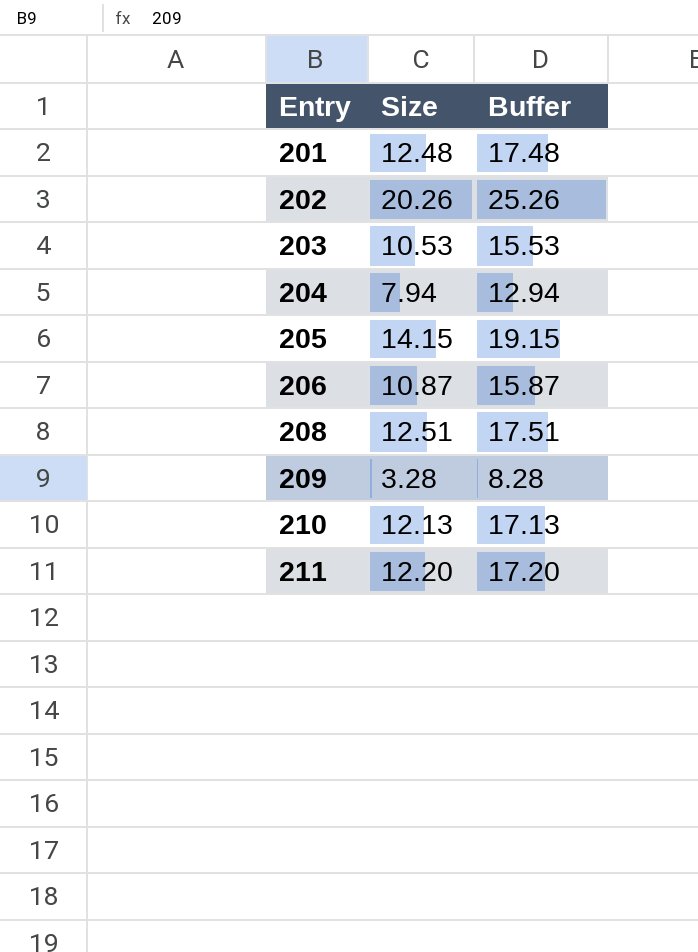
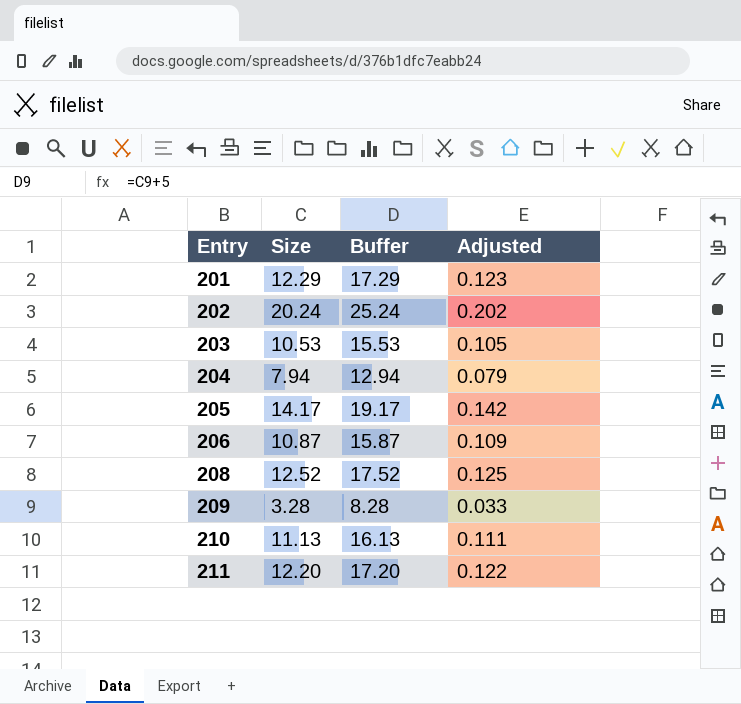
column Adjusted | formula: none -> [Size] * 0.01
201 | Size: 12.48 -> 12.29
201 | Buffer: 17.48 -> 17.29
202 | Size: 20.26 -> 20.24
202 | Buffer: 25.26 -> 25.24
205 | Size: 14.15 -> 14.17
205 | Buffer: 19.15 -> 19.17
208 | Size: 12.51 -> 12.52
208 | Buffer: 17.51 -> 17.52
210 | Size: 12.13 -> 11.13
210 | Buffer: 17.13 -> 16.13

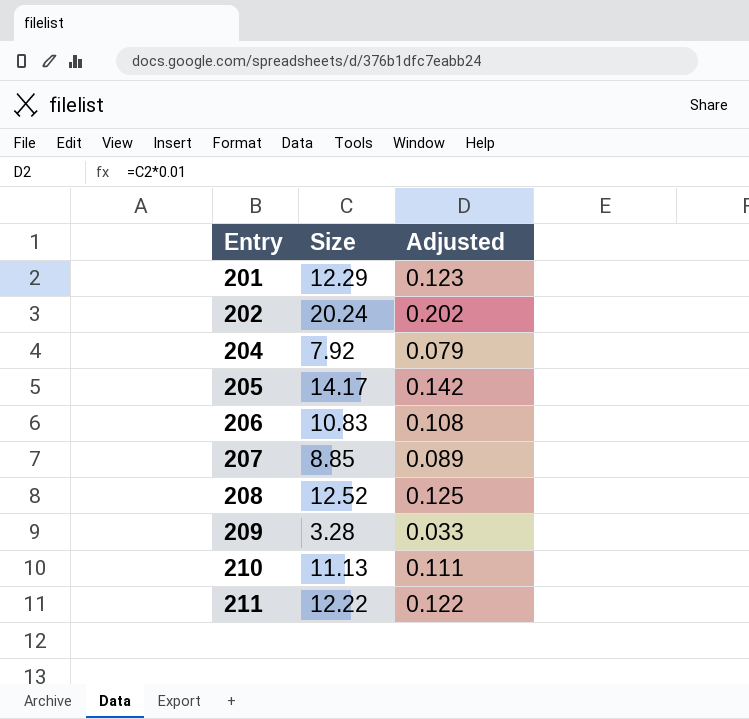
column Buffer | formula: [Size] + 5 -> none
row 203: 10.53 | 15.53 | 0.105 -> none
204 | Size: 7.94 -> 7.92
206 | Size: 10.87 -> 10.83
206 | Adjusted: 0.109 -> 0.108
row 207: none -> 8.85 | 0.089
211 | Size: 12.20 -> 12.22

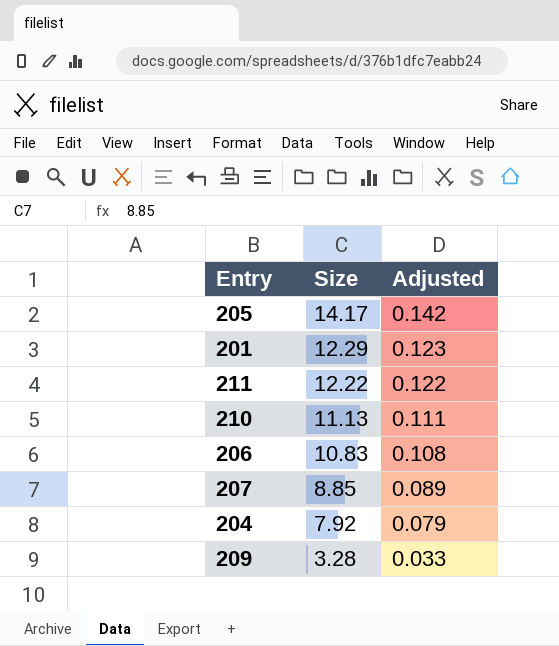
row order: Entry ascending -> Size descending
row 202: 20.24 | 0.202 -> none
row 208: 12.52 | 0.125 -> none

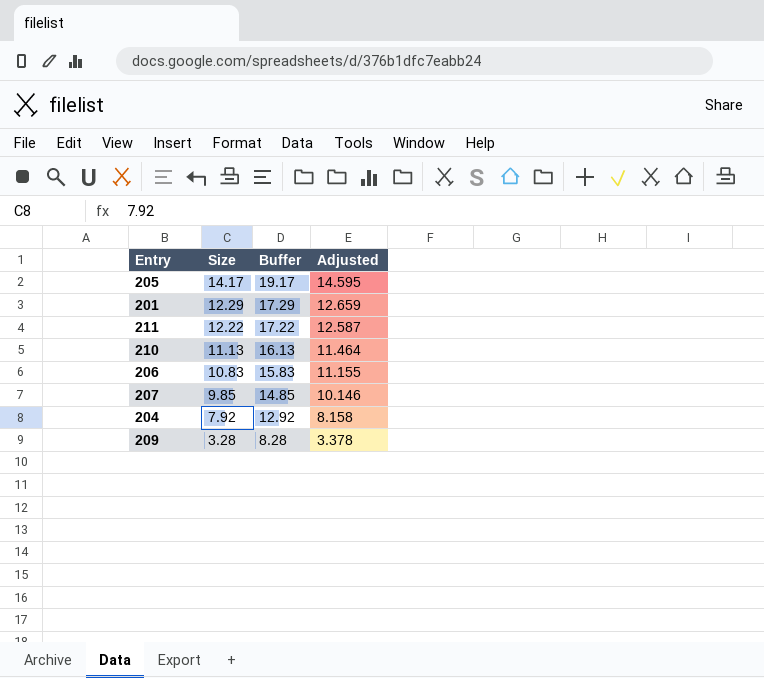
column Buffer | formula: none -> [Size] + 5
column Adjusted | formula: [Size] * 0.01 -> [Size] * 1.03
207 | Size: 8.85 -> 9.85

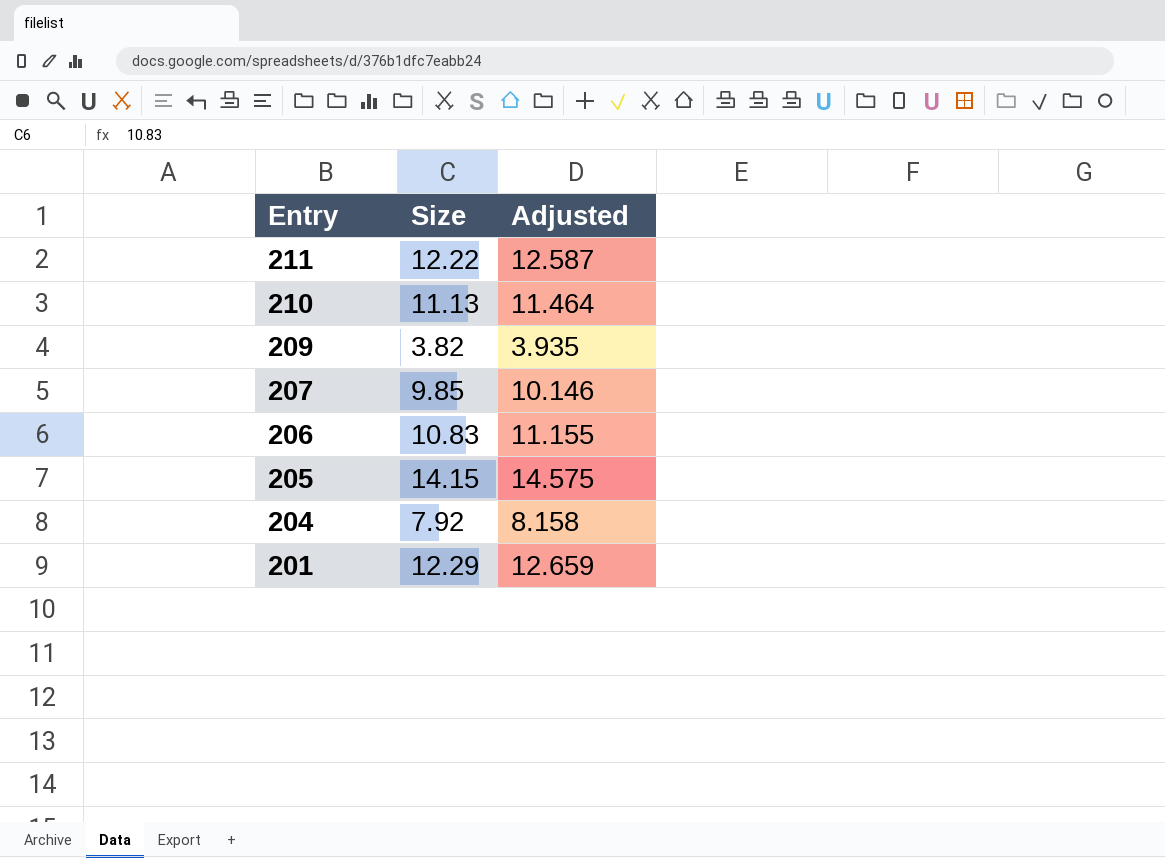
row order: Size descending -> Entry descending
column Buffer | formula: [Size] + 5 -> none
209 | Size: 3.28 -> 3.82
209 | Adjusted: 3.378 -> 3.935
205 | Size: 14.17 -> 14.15
205 | Adjusted: 14.595 -> 14.575

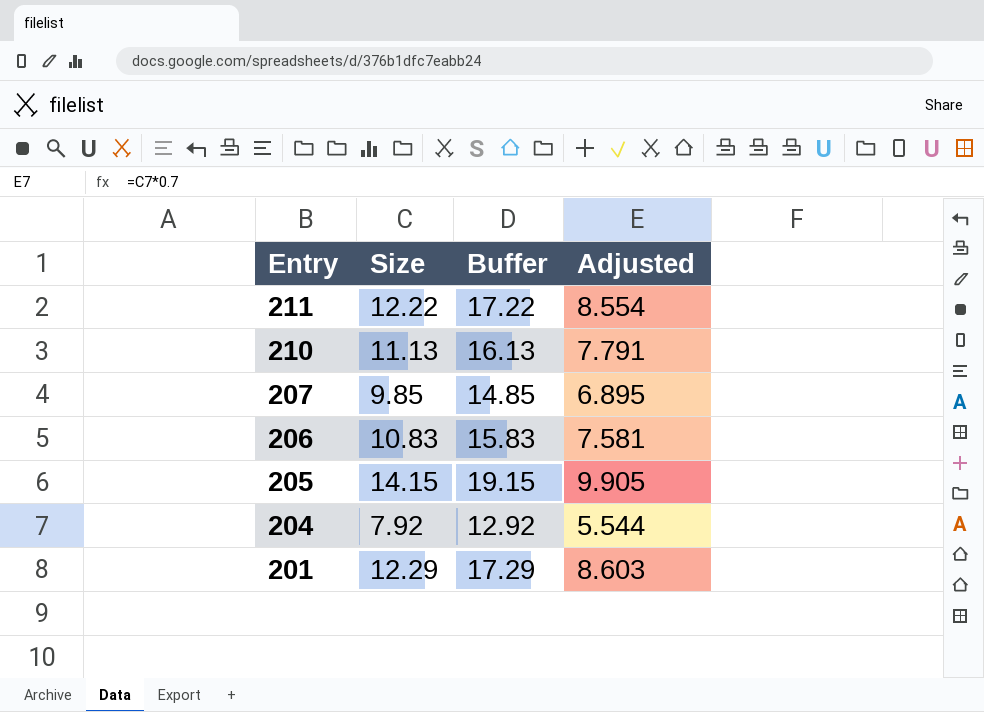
column Buffer | formula: none -> [Size] + 5
column Adjusted | formula: [Size] * 1.03 -> [Size] * 0.7
row 209: 3.82 | 3.935 -> none

